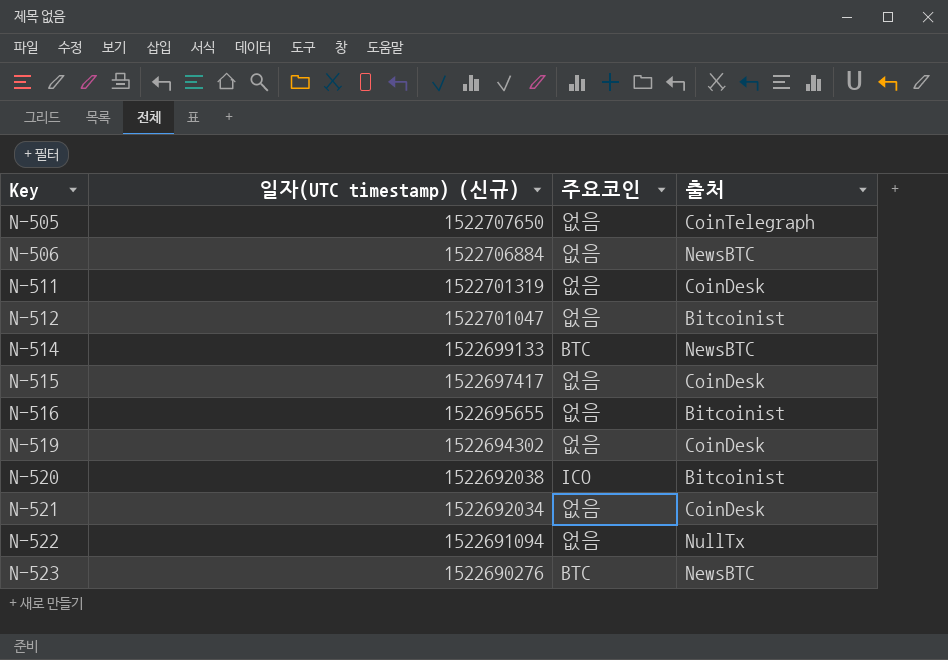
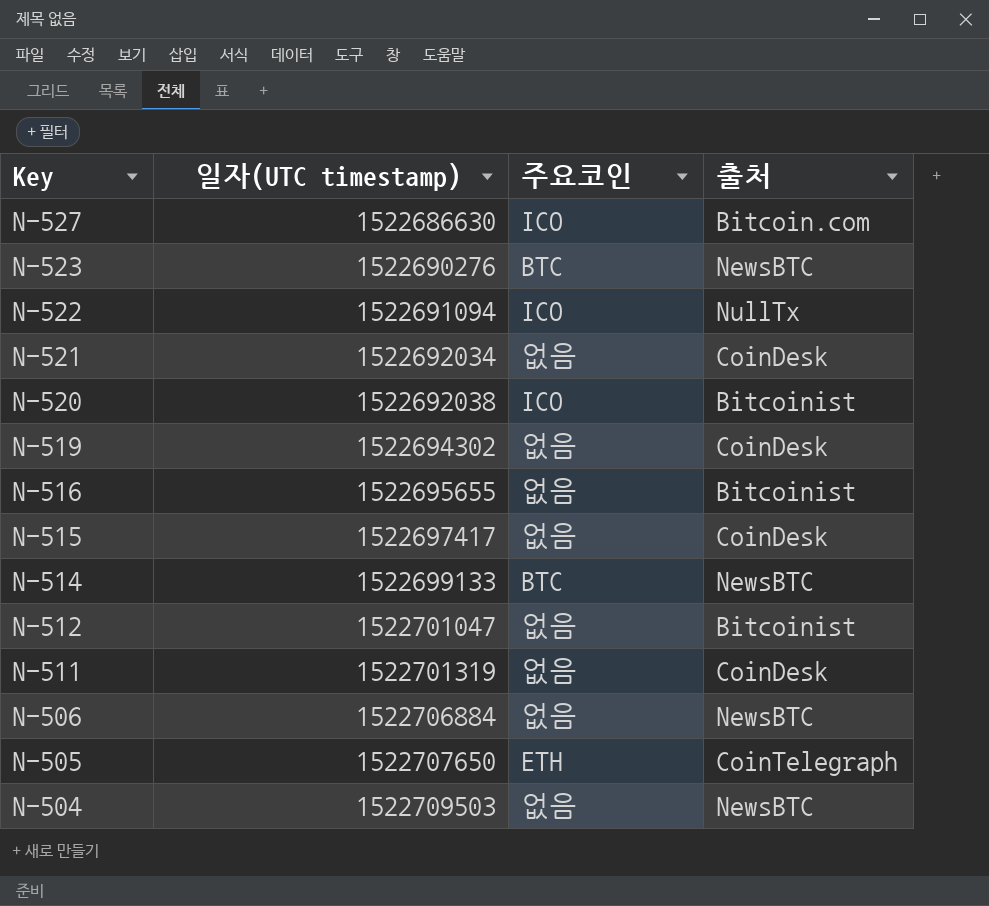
row order: Key ascending -> Key descending
column name: 일자(UTC timestamp) (신규) -> 일자(UTC timestamp)
row N-527: none -> 1522686630 | ICO | Bitcoin.com
N-522 | 주요코인: 없음 -> ICO
N-505 | 주요코인: 없음 -> ETH
row N-504: none -> 1522709503 | 없음 | NewsBTC

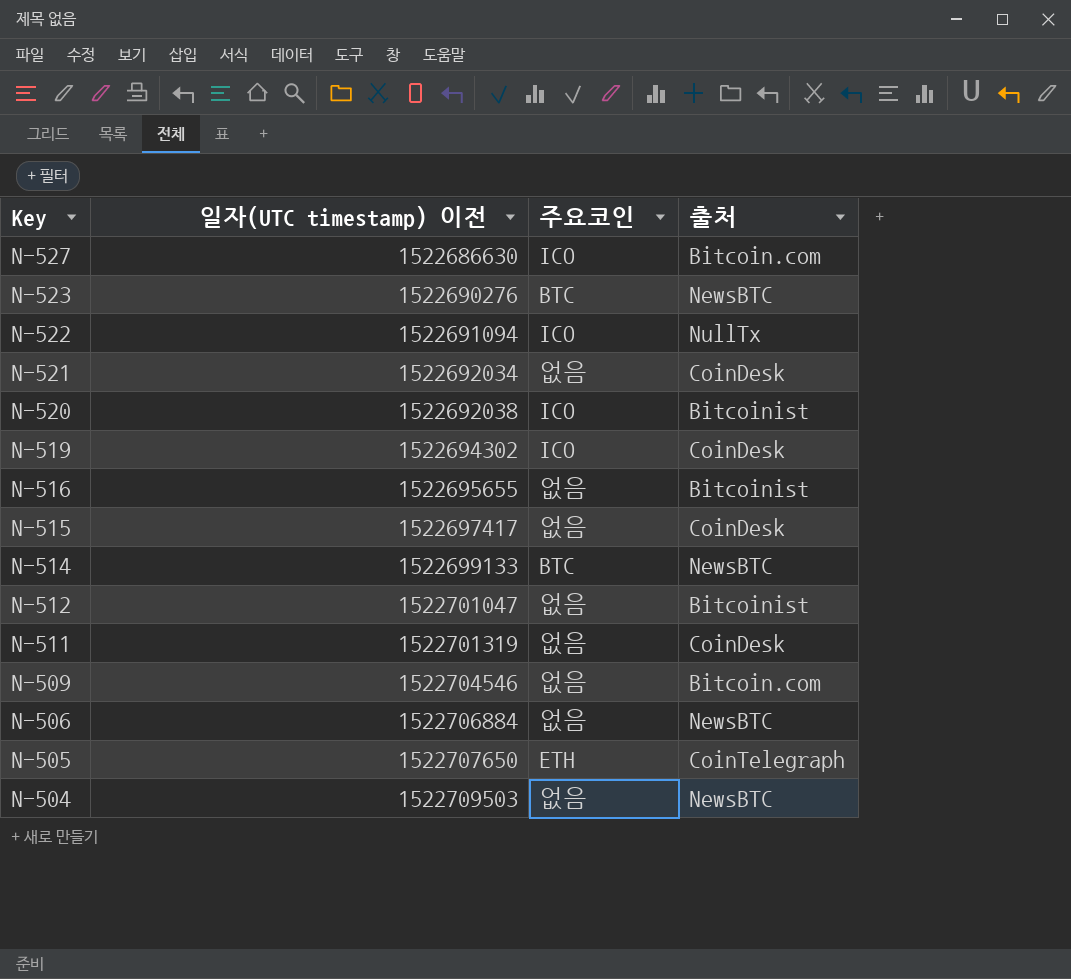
column name: 일자(UTC timestamp) -> 일자(UTC timestamp) 이전
N-519 | 주요코인: 없음 -> ICO
row N-509: none -> 1522704546 | 없음 | Bitcoin.com

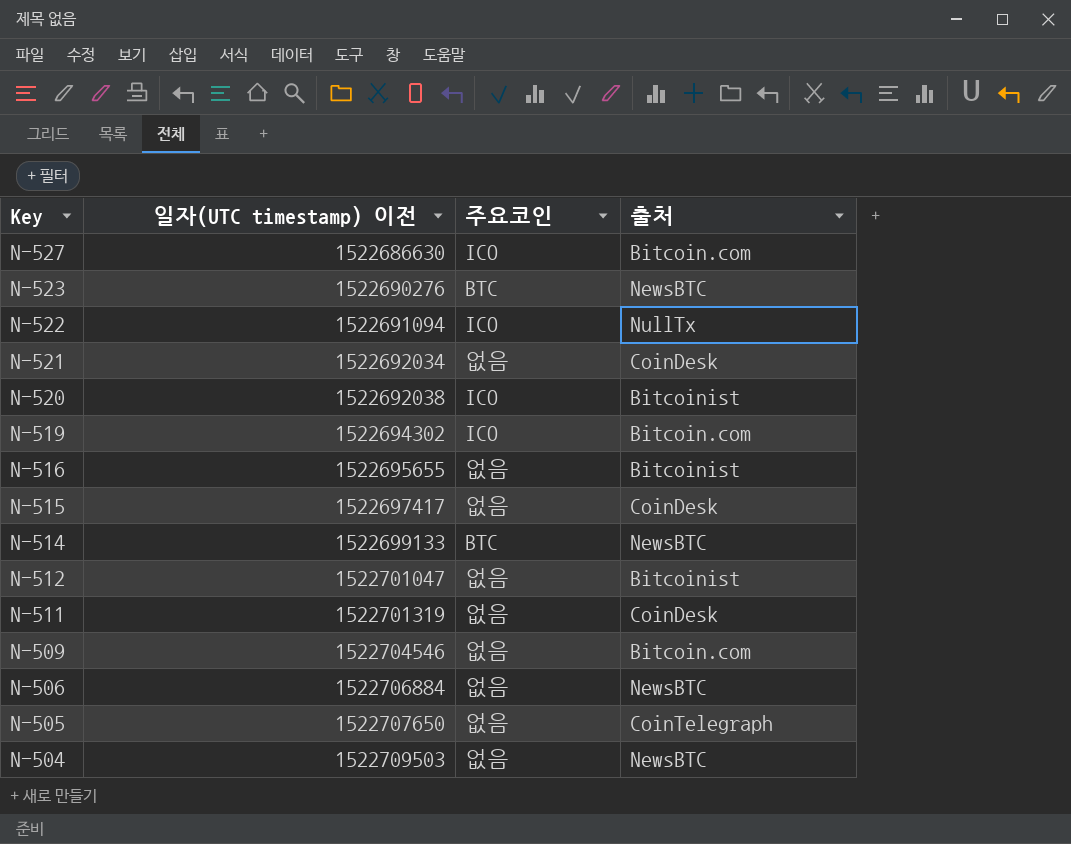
N-519 | 출처: CoinDesk -> Bitcoin.com
N-505 | 주요코인: ETH -> 없음

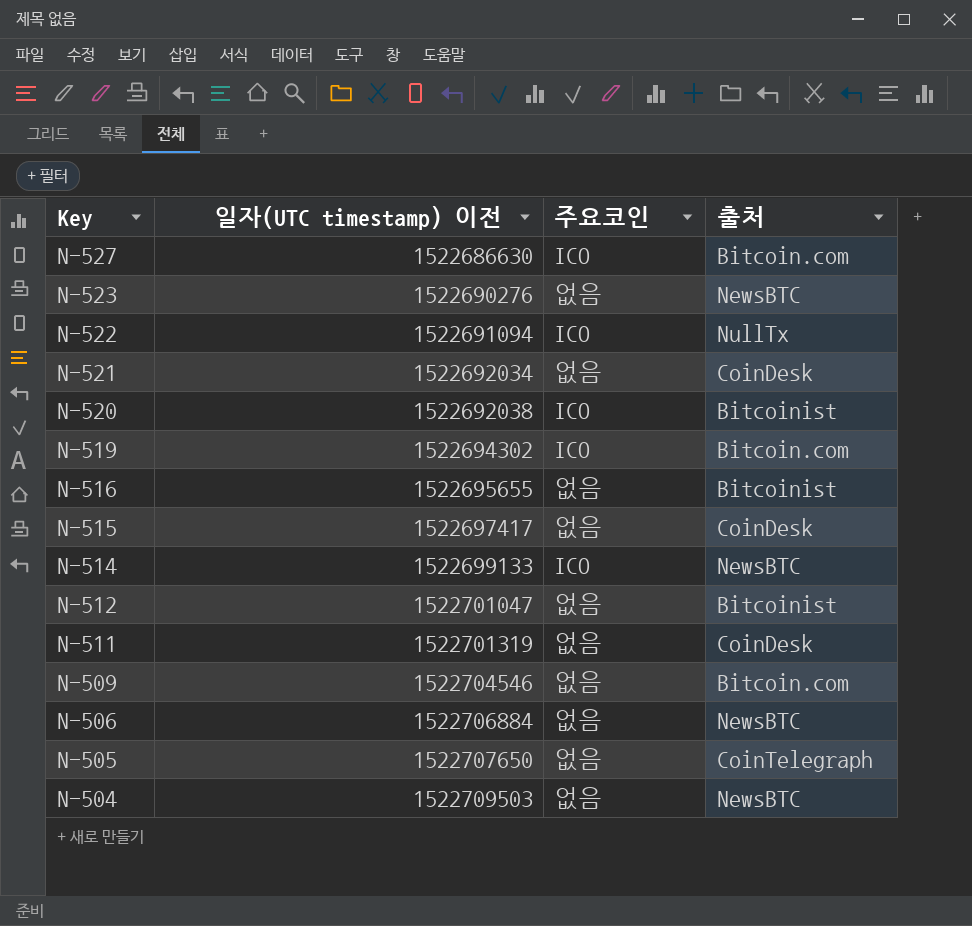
N-523 | 주요코인: BTC -> 없음
N-514 | 주요코인: BTC -> ICO

